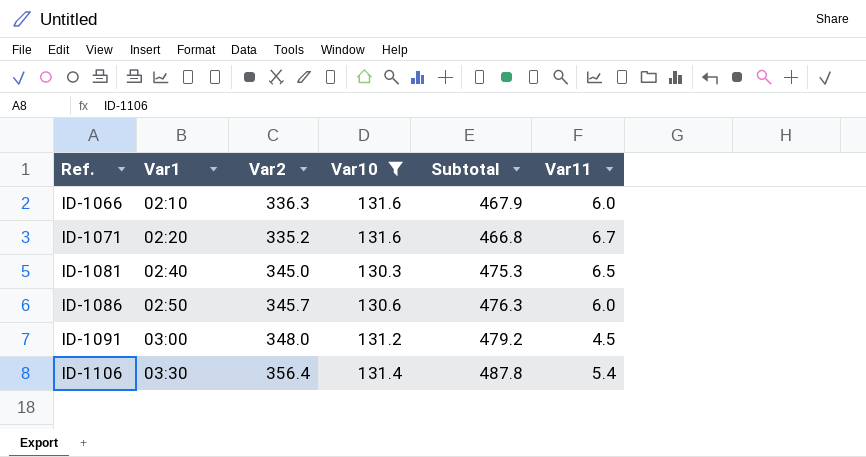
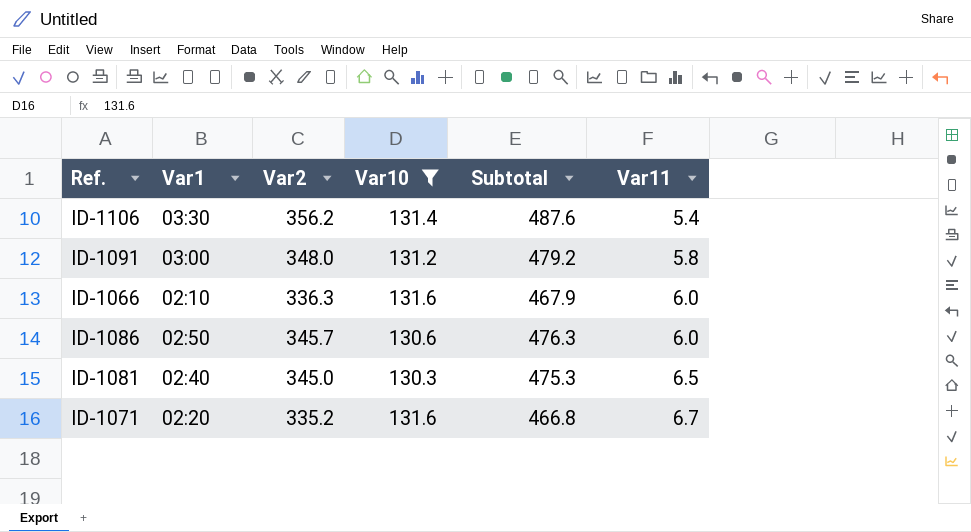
row order: Ref. ascending -> Var11 ascending
ID-1106 | Var2: 356.4 -> 356.2
ID-1106 | Subtotal: 487.8 -> 487.6
ID-1091 | Var11: 4.5 -> 5.8

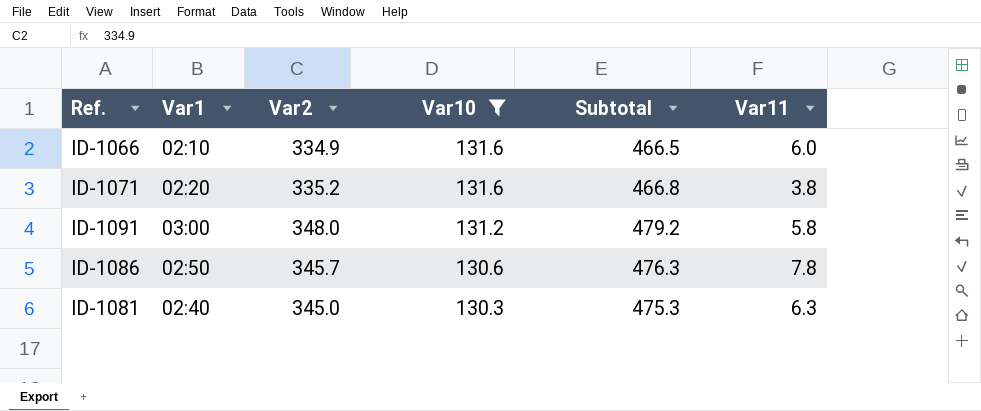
row order: Var11 ascending -> Var10 descending
row ID-1106: 03:30 | 356.2 | 131.4 | 487.6 | 5.4 -> none
ID-1066 | Var2: 336.3 -> 334.9
ID-1066 | Subtotal: 467.9 -> 466.5
ID-1071 | Var11: 6.7 -> 3.8
ID-1086 | Var11: 6.0 -> 7.8
ID-1081 | Var11: 6.5 -> 6.3

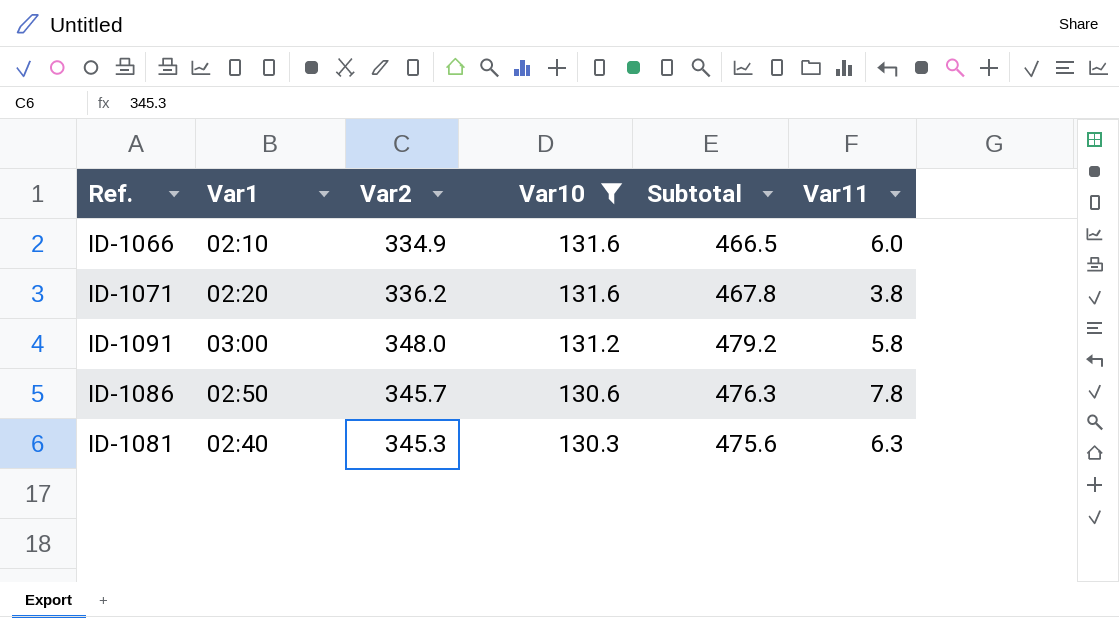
ID-1071 | Var2: 335.2 -> 336.2
ID-1071 | Subtotal: 466.8 -> 467.8
ID-1081 | Var2: 345.0 -> 345.3
ID-1081 | Subtotal: 475.3 -> 475.6

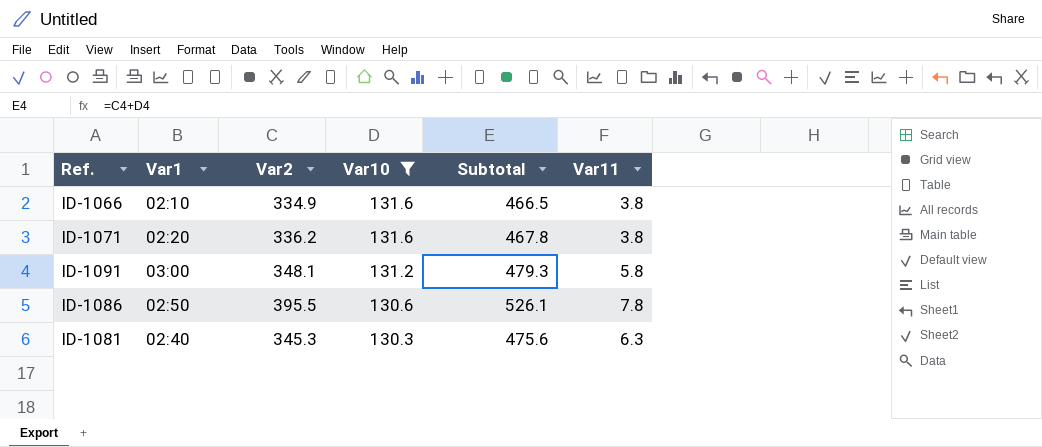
ID-1066 | Var11: 6.0 -> 3.8
ID-1091 | Var2: 348.0 -> 348.1
ID-1091 | Subtotal: 479.2 -> 479.3
ID-1086 | Var2: 345.7 -> 395.5
ID-1086 | Subtotal: 476.3 -> 526.1

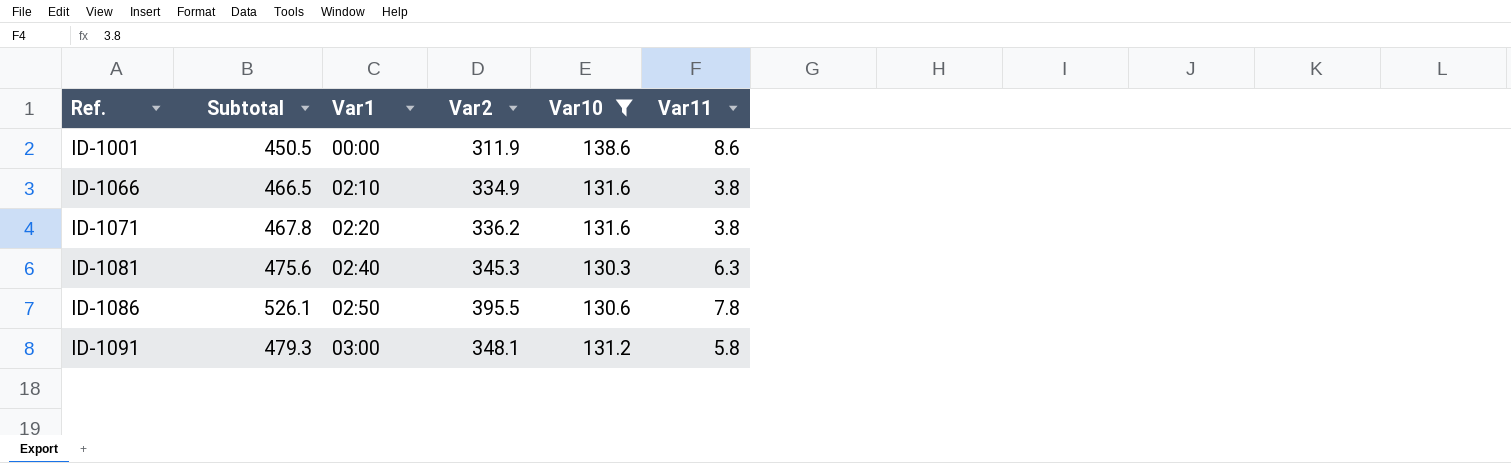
row order: Var10 descending -> Ref. ascending
column Subtotal | position: 5 -> 2
row ID-1001: none -> 450.5 | 00:00 | 311.9 | 138.6 | 8.6

